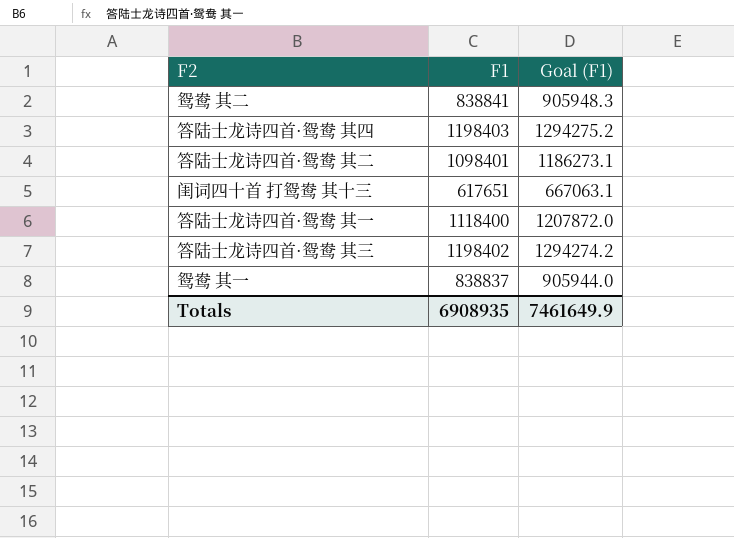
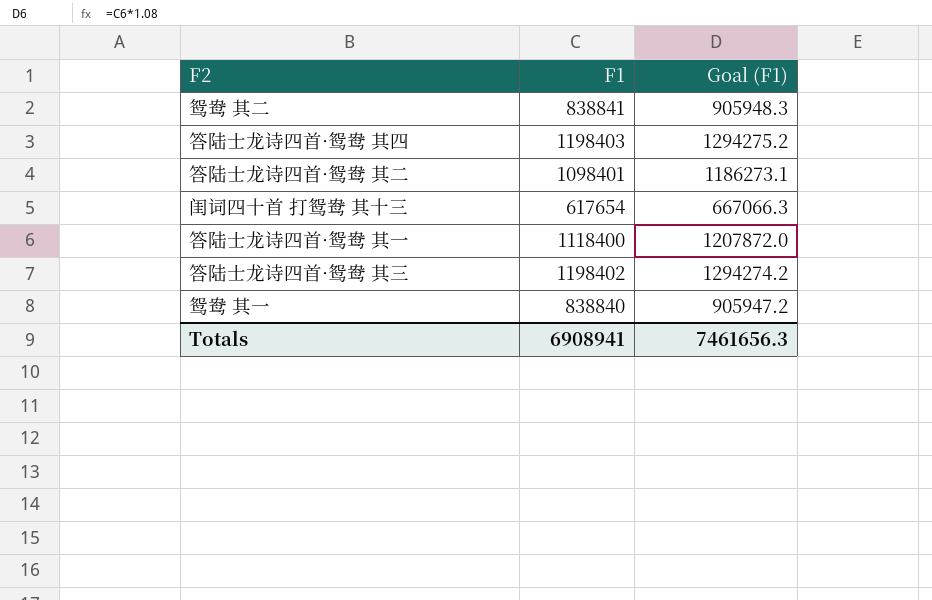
闺词四十首 打鸳鸯 其十三 | F1: 617651 -> 617654
闺词四十首 打鸳鸯 其十三 | Goal (F1): 667063.1 -> 667066.3
鸳鸯 其一 | F1: 838837 -> 838840
鸳鸯 其一 | Goal (F1): 905944.0 -> 905947.2
Totals | F1: 6908935 -> 6908941
Totals | Goal (F1): 7461649.9 -> 7461656.3

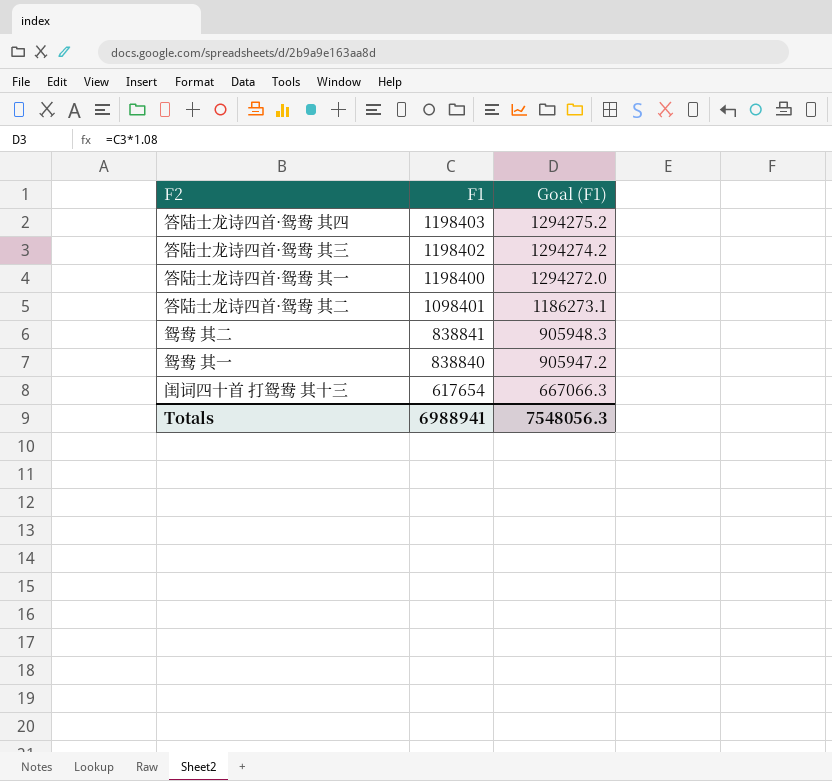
row order: none -> F1 descending
答陆士龙诗四首·鸳鸯 其一 | F1: 1118400 -> 1198400
答陆士龙诗四首·鸳鸯 其一 | Goal (F1): 1207872.0 -> 1294272.0
Totals | F1: 6908941 -> 6988941
Totals | Goal (F1): 7461656.3 -> 7548056.3

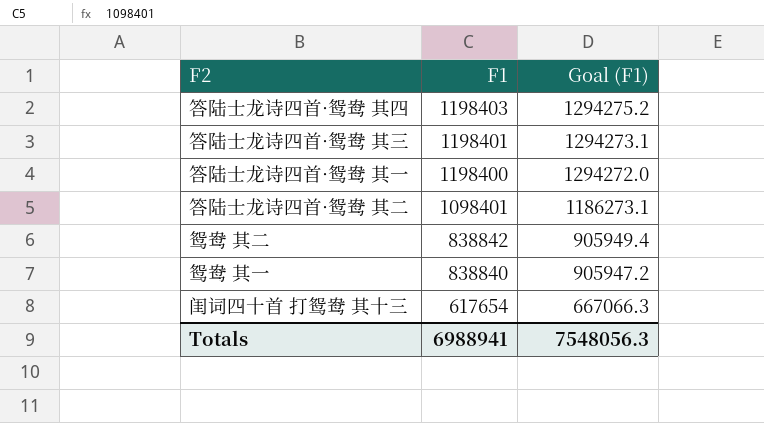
答陆士龙诗四首·鸳鸯 其三 | F1: 1198402 -> 1198401
答陆士龙诗四首·鸳鸯 其三 | Goal (F1): 1294274.2 -> 1294273.1
鸳鸯 其二 | F1: 838841 -> 838842
鸳鸯 其二 | Goal (F1): 905948.3 -> 905949.4

